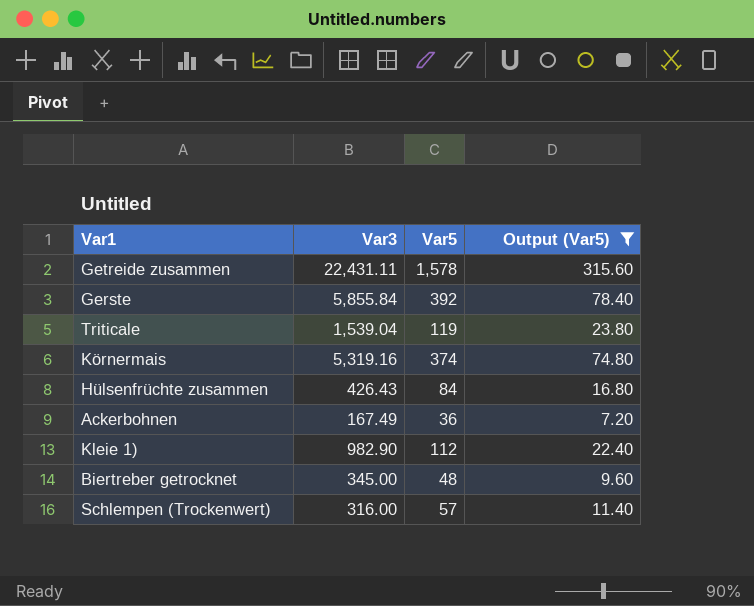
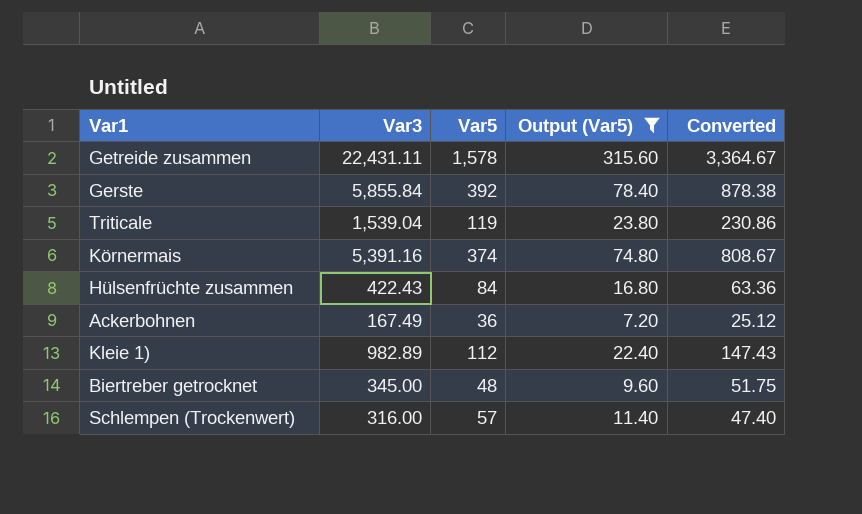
column Converted | formula: none -> [Var3] * 0.15
Körnermais | Var3: 5,319.16 -> 5,391.16
Hülsenfrüchte zusammen | Var3: 426.43 -> 422.43
Kleie 1) | Var3: 982.90 -> 982.89

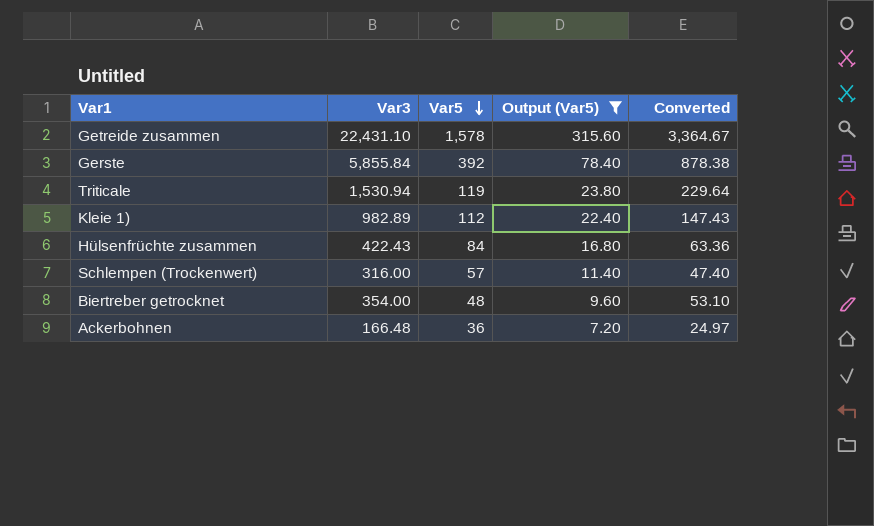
row order: none -> Var5 descending
row Körnermais: 5,391.16 | 374 | 74.80 | 808.67 -> none
Getreide zusammen | Var3: 22,431.11 -> 22,431.10
Triticale | Var3: 1,539.04 -> 1,530.94
Triticale | Converted: 230.86 -> 229.64
Biertreber getrocknet | Var3: 345.00 -> 354.00
Biertreber getrocknet | Converted: 51.75 -> 53.10
Ackerbohnen | Var3: 167.49 -> 166.48
Ackerbohnen | Converted: 25.12 -> 24.97

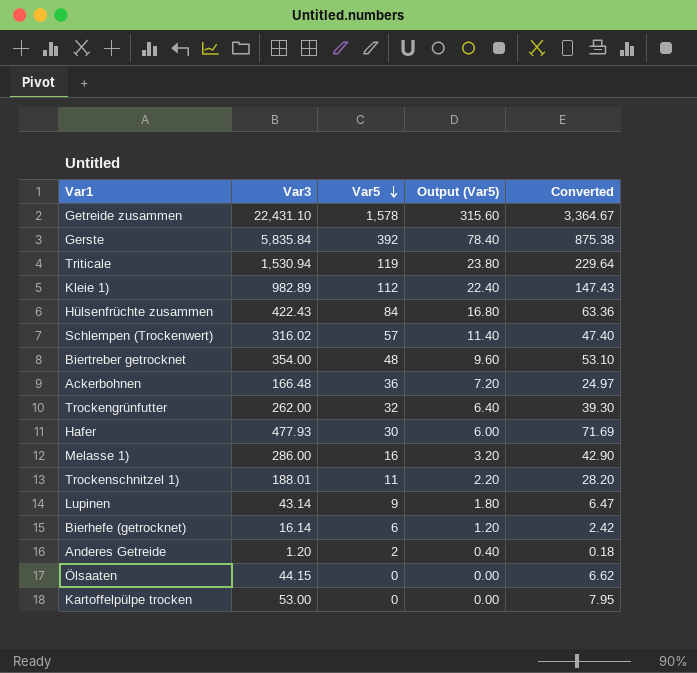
filter: Output (Var5) >= 7.20 -> none
Gerste | Var3: 5,855.84 -> 5,835.84
Gerste | Converted: 878.38 -> 875.38
Schlempen (Trockenwert) | Var3: 316.00 -> 316.02

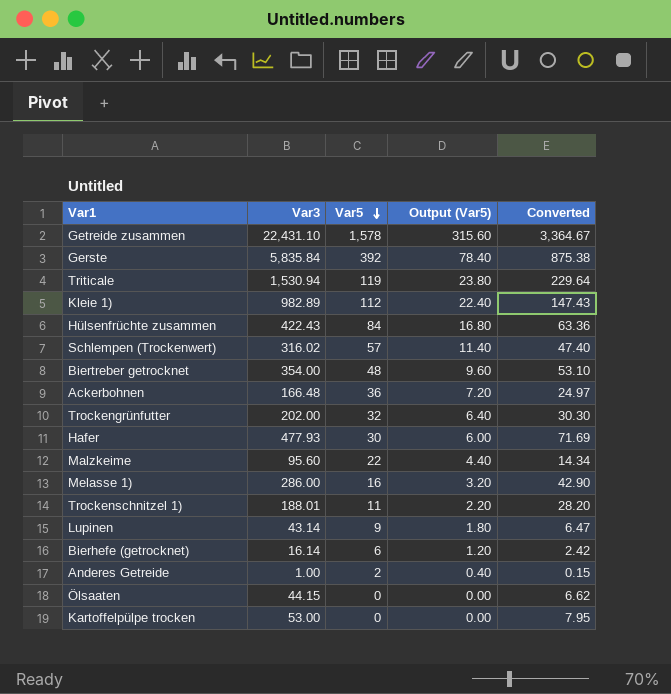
Trockengrünfutter | Var3: 262.00 -> 202.00
Trockengrünfutter | Converted: 39.30 -> 30.30
row Malzkeime: none -> 95.60 | 22 | 4.40 | 14.34
Anderes Getreide | Var3: 1.20 -> 1.00
Anderes Getreide | Converted: 0.18 -> 0.15

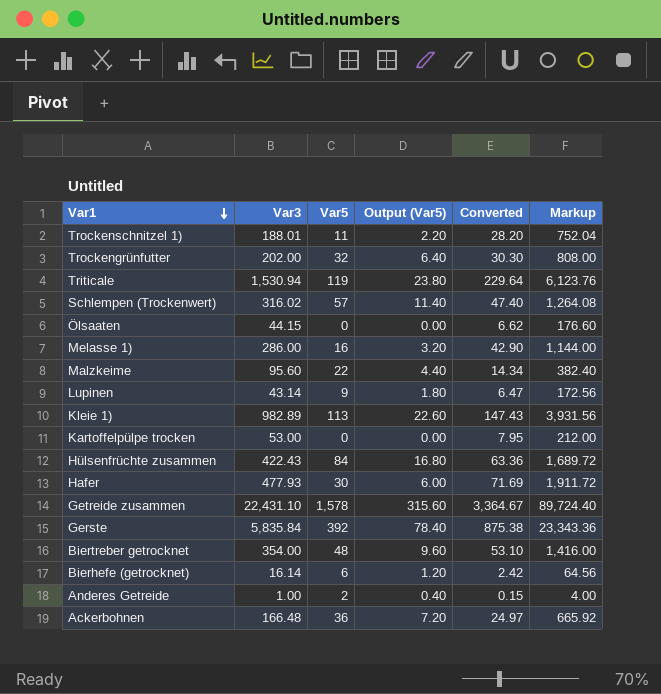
row order: Var5 descending -> Var1 descending
column Markup | formula: none -> [Var3] * 4
Kleie 1) | Var5: 112 -> 113
Kleie 1) | Output (Var5): 22.40 -> 22.60

